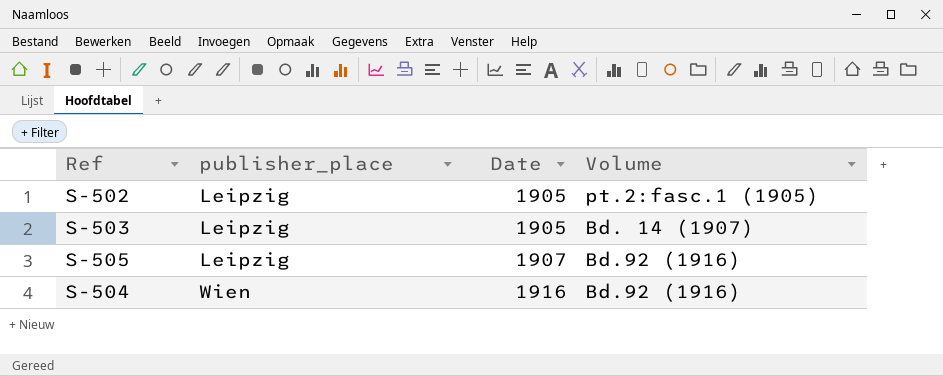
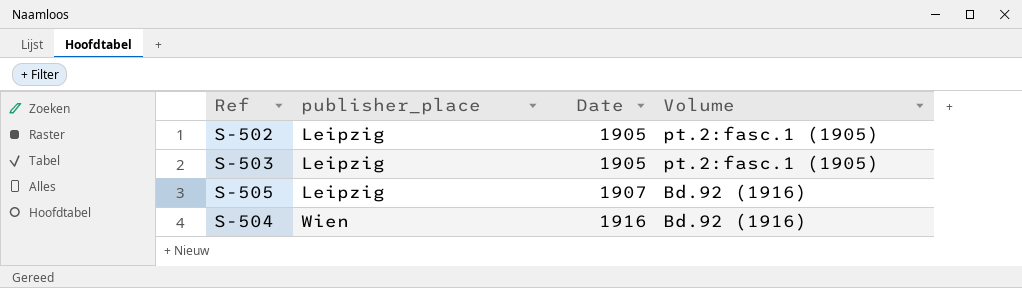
S-503 | Volume: Bd. 14 (1907) -> pt.2:fasc.1 (1905)

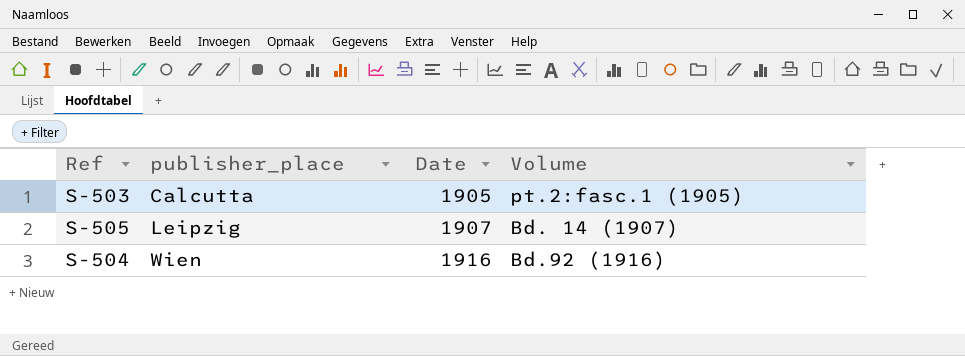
row S-502: Leipzig | 1905 | pt.2:fasc.1 (1905) -> none
S-503 | publisher_place: Leipzig -> Calcutta
S-505 | Volume: Bd.92 (1916) -> Bd. 14 (1907)

